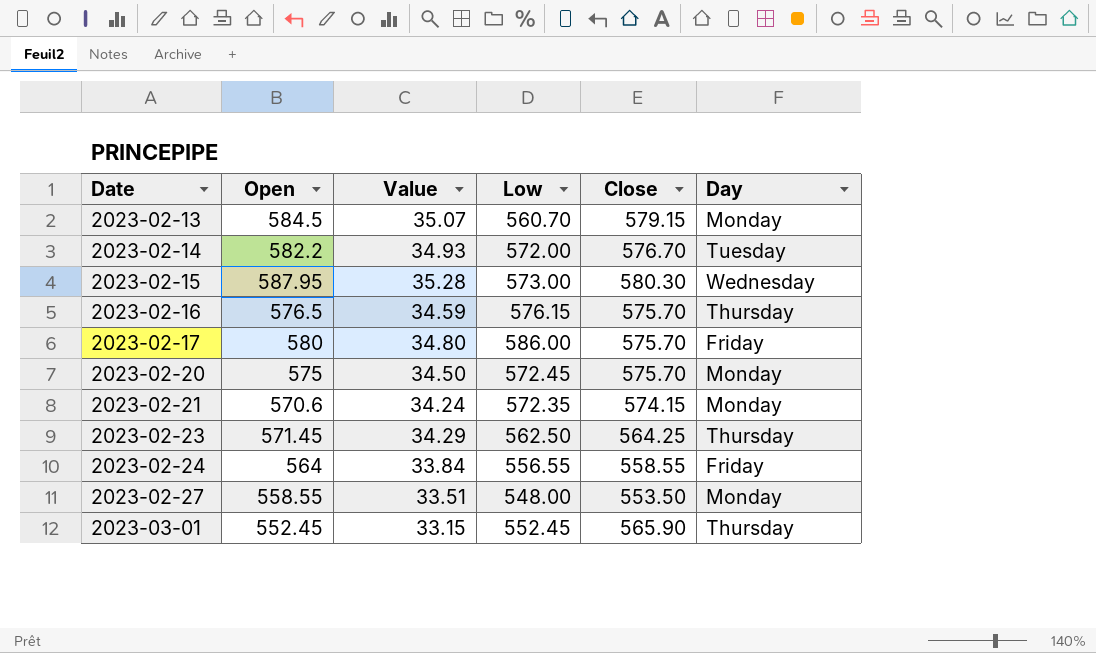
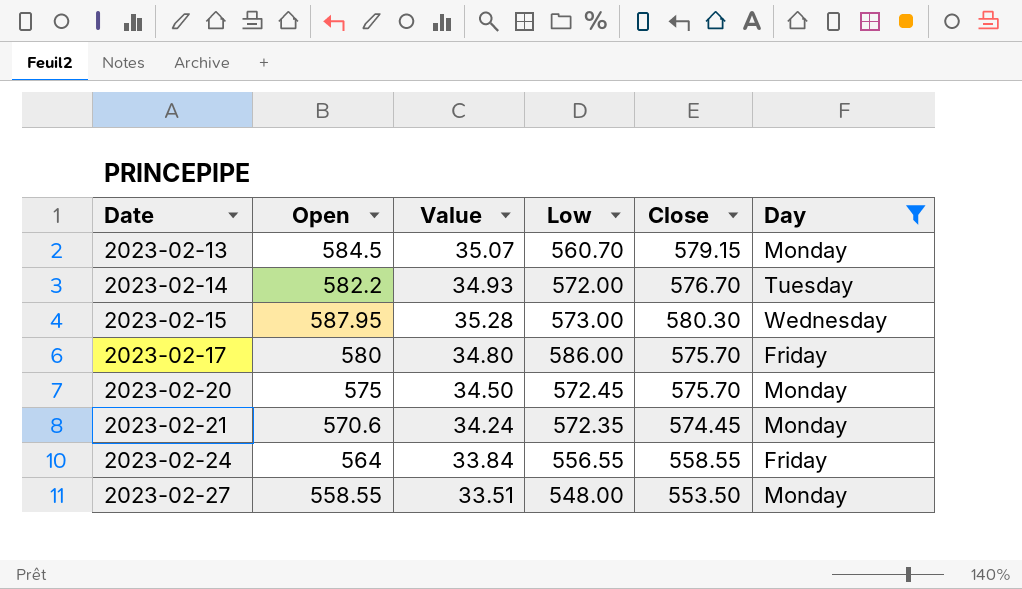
filter: none -> Day != Thursday
2023-02-21 | Close: 574.15 -> 574.45

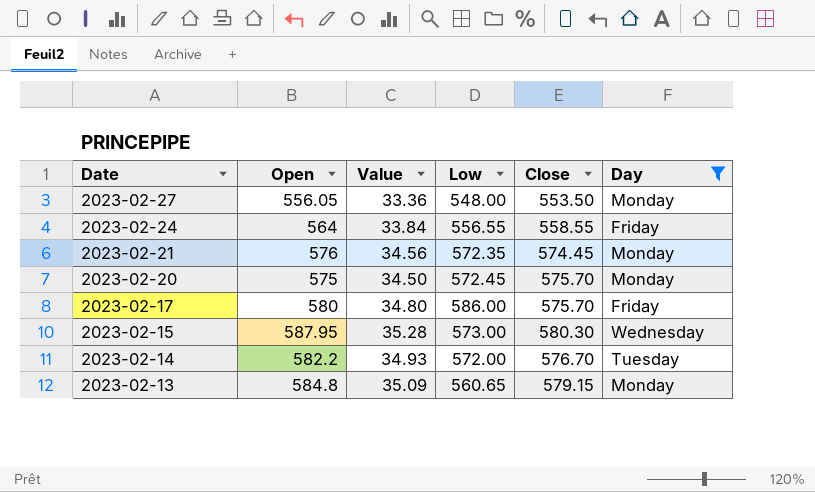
row order: Date ascending -> Date descending
2023-02-27 | Open: 558.55 -> 556.05
2023-02-27 | Value: 33.51 -> 33.36
2023-02-21 | Open: 570.6 -> 576
2023-02-21 | Value: 34.24 -> 34.56
2023-02-13 | Open: 584.5 -> 584.8
2023-02-13 | Value: 35.07 -> 35.09
2023-02-13 | Low: 560.70 -> 560.65

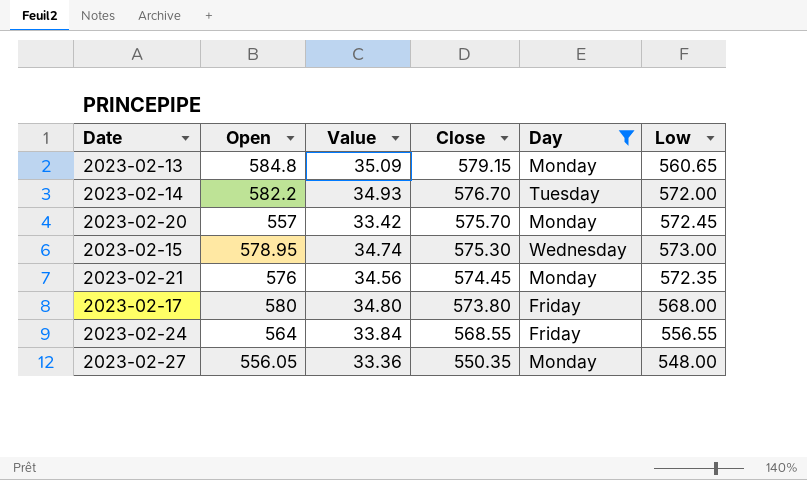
row order: Date descending -> Close descending
column Low | position: 4 -> 6
2023-02-20 | Open: 575 -> 557
2023-02-20 | Value: 34.50 -> 33.42
2023-02-15 | Open: 587.95 -> 578.95
2023-02-15 | Value: 35.28 -> 34.74
2023-02-15 | Close: 580.30 -> 575.30
2023-02-17 | Close: 575.70 -> 573.80
2023-02-17 | Low: 586.00 -> 568.00
2023-02-24 | Close: 558.55 -> 568.55
2023-02-27 | Close: 553.50 -> 550.35

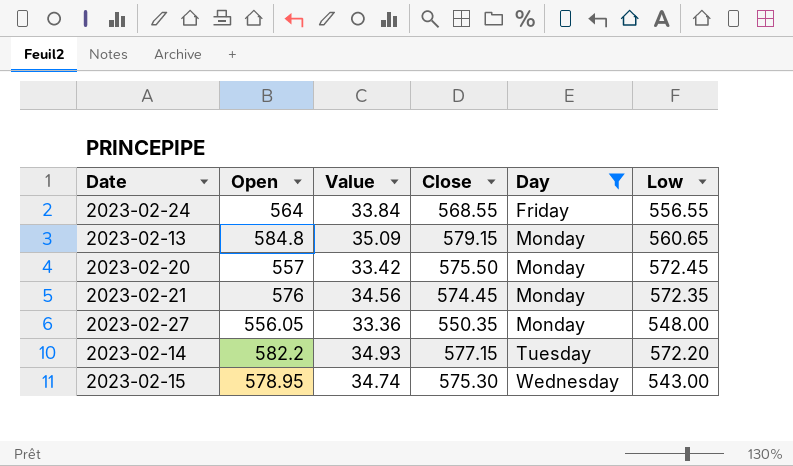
row order: Close descending -> Day ascending
row 2023-02-17: 580 | 34.80 | 573.80 | Friday | 568.00 -> none
2023-02-20 | Close: 575.70 -> 575.50
2023-02-14 | Close: 576.70 -> 577.15
2023-02-14 | Low: 572.00 -> 572.20
2023-02-15 | Low: 573.00 -> 543.00

